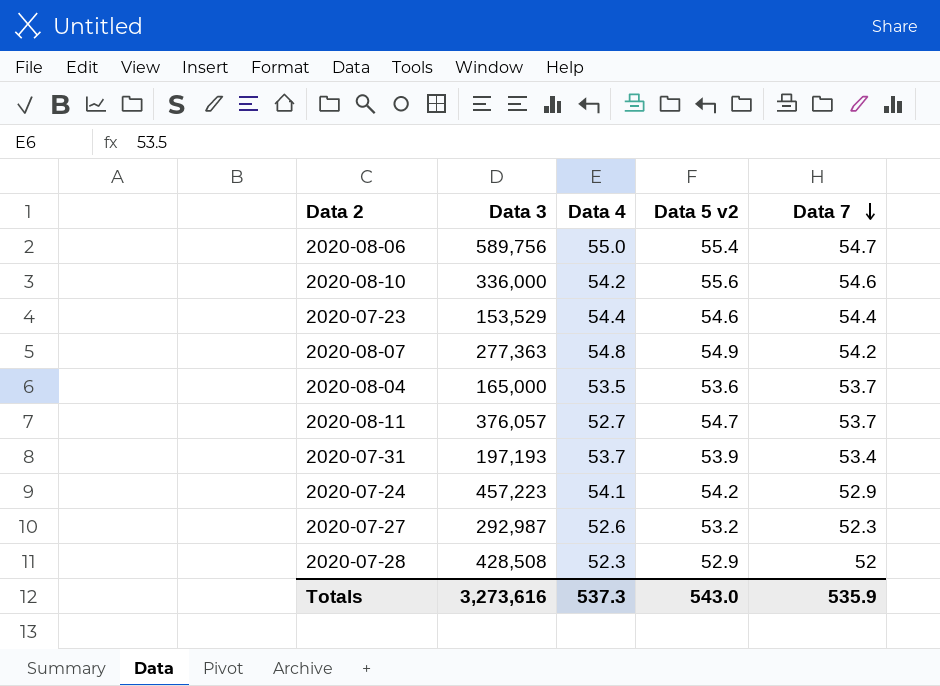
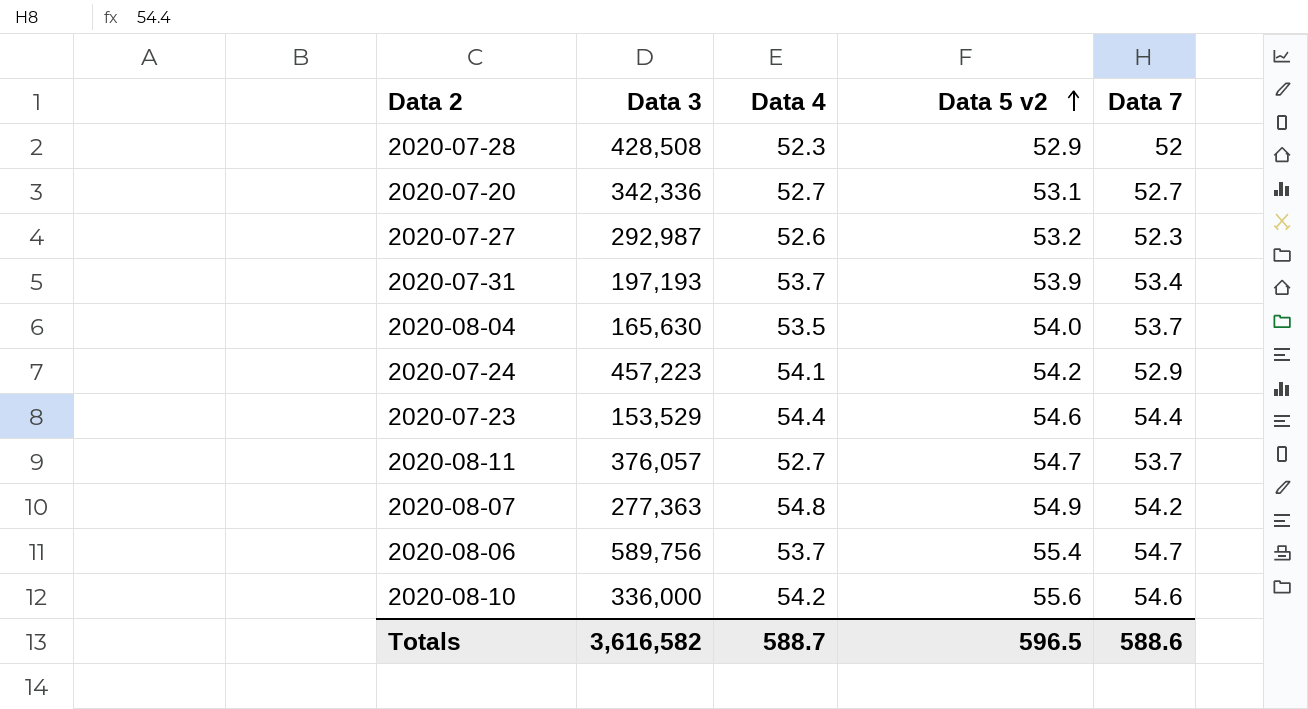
row order: Data 7 descending -> Data 5 v2 ascending
row 2020-07-20: none -> 342,336 | 52.7 | 53.1 | 52.7
2020-08-04 | Data 3: 165,000 -> 165,630
2020-08-04 | Data 5 v2: 53.6 -> 54.0
2020-08-06 | Data 4: 55.0 -> 53.7
Totals | Data 3: 3,273,616 -> 3,616,582
Totals | Data 4: 537.3 -> 588.7
Totals | Data 5 v2: 543.0 -> 596.5
Totals | Data 7: 535.9 -> 588.6

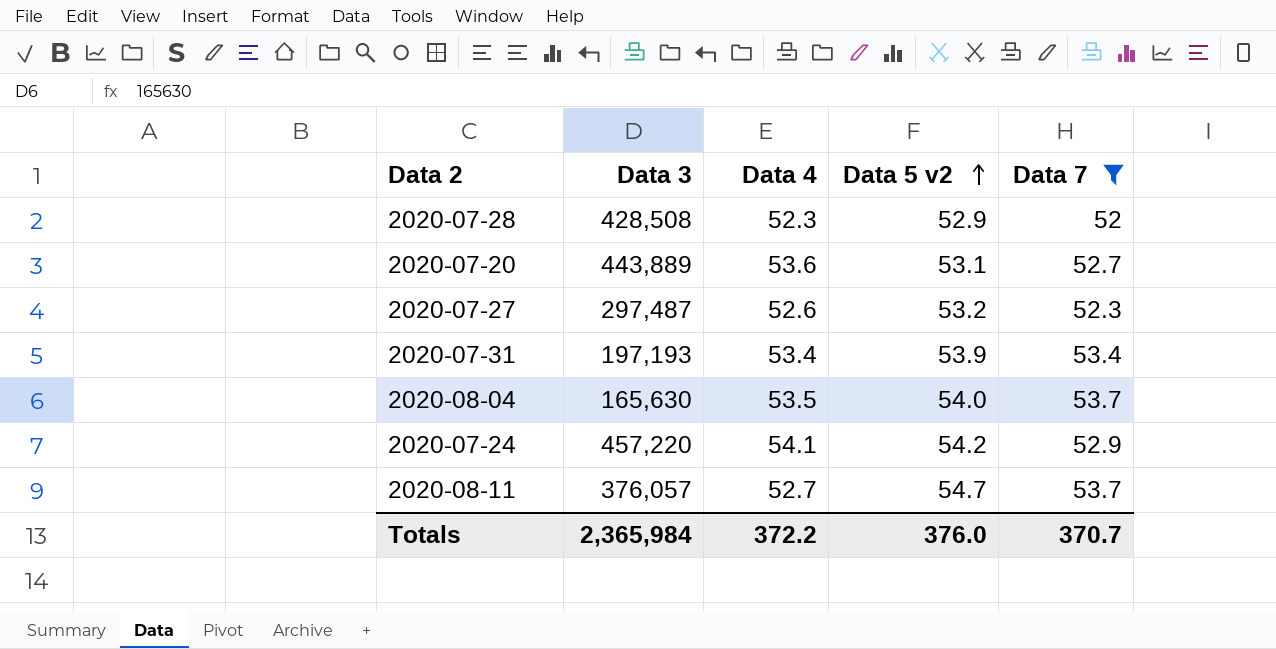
filter: none -> Data 7 <= 53.7
2020-07-20 | Data 3: 342,336 -> 443,889
2020-07-20 | Data 4: 52.7 -> 53.6
2020-07-27 | Data 3: 292,987 -> 297,487
2020-07-31 | Data 4: 53.7 -> 53.4
2020-07-24 | Data 3: 457,223 -> 457,220
Totals | Data 3: 3,616,582 -> 2,365,984
Totals | Data 4: 588.7 -> 372.2
Totals | Data 5 v2: 596.5 -> 376.0
Totals | Data 7: 588.6 -> 370.7

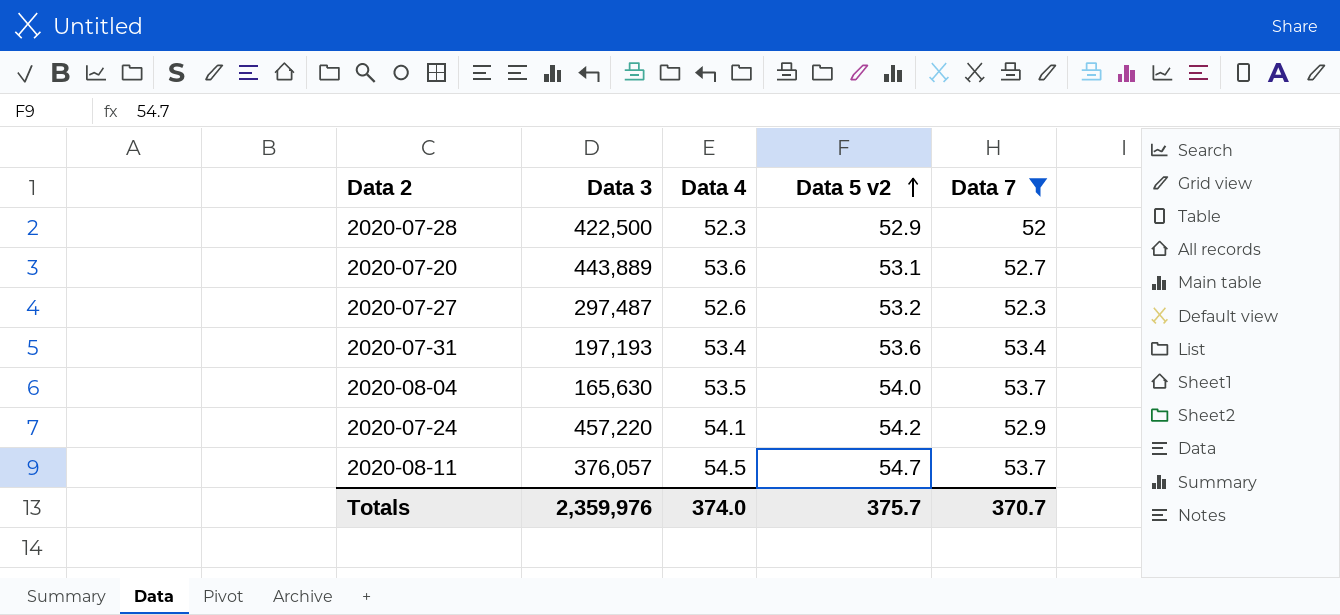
2020-07-28 | Data 3: 428,508 -> 422,500
2020-07-31 | Data 5 v2: 53.9 -> 53.6
2020-08-11 | Data 4: 52.7 -> 54.5
Totals | Data 3: 2,365,984 -> 2,359,976
Totals | Data 4: 372.2 -> 374.0
Totals | Data 5 v2: 376.0 -> 375.7

